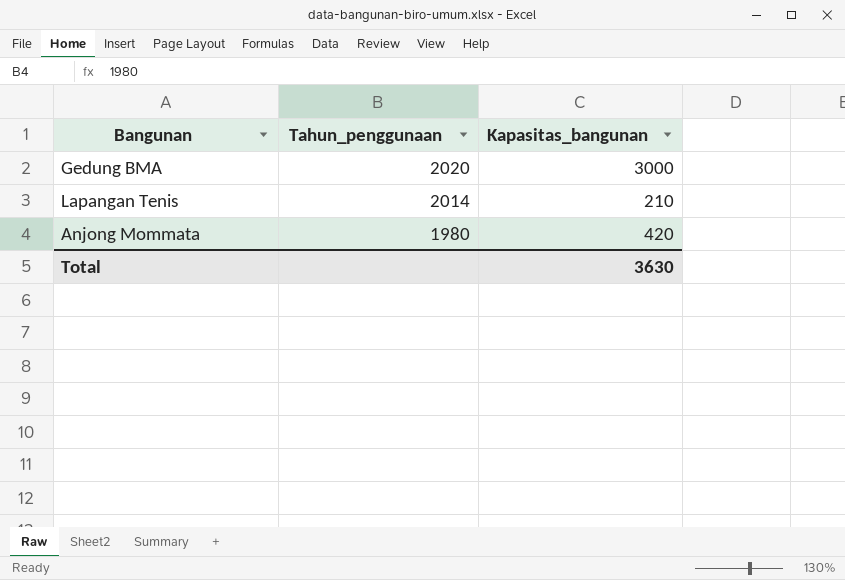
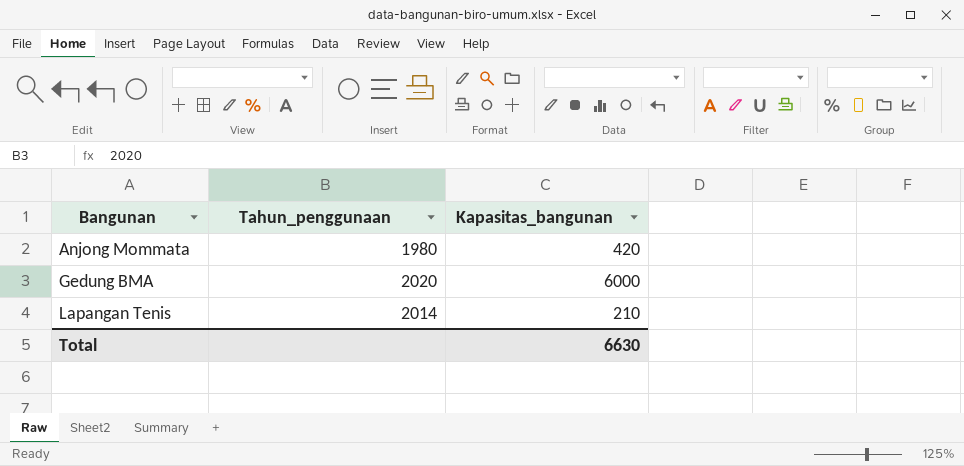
row order: Tahun_penggunaan descending -> Bangunan ascending
Gedung BMA | Kapasitas_bangunan: 3000 -> 6000
Total | Kapasitas_bangunan: 3630 -> 6630

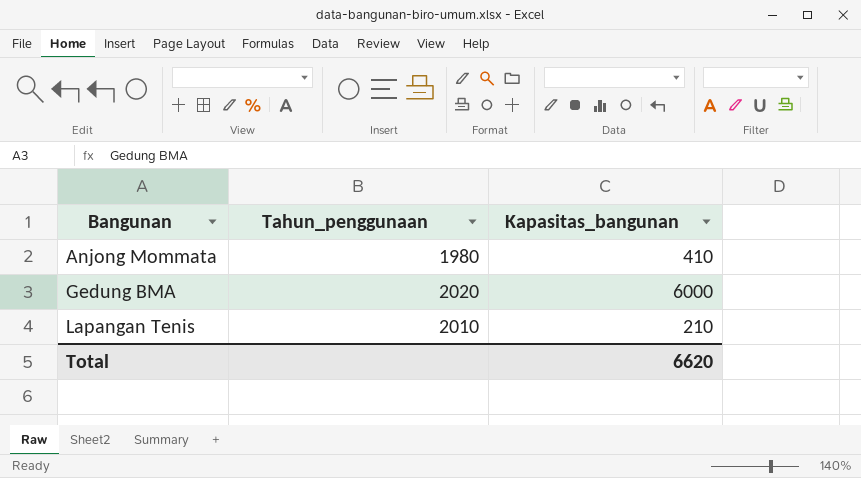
Anjong Mommata | Kapasitas_bangunan: 420 -> 410
Lapangan Tenis | Tahun_penggunaan: 2014 -> 2010
Total | Kapasitas_bangunan: 6630 -> 6620

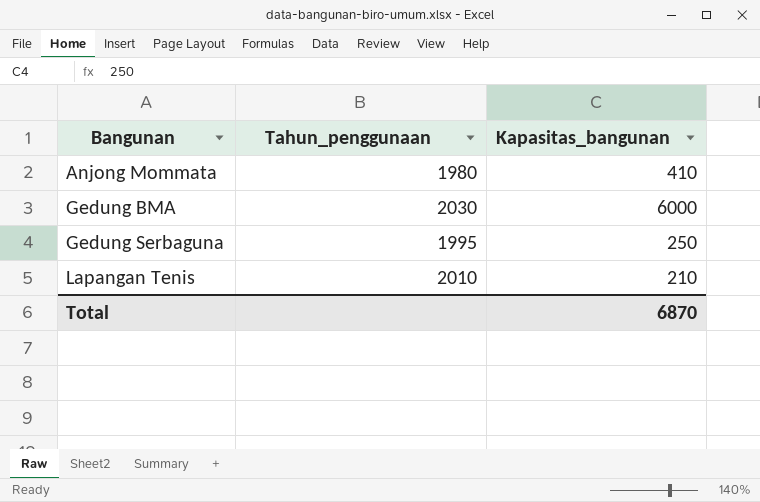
Gedung BMA | Tahun_penggunaan: 2020 -> 2030
row Gedung Serbaguna: none -> 1995 | 250
Total | Kapasitas_bangunan: 6620 -> 6870

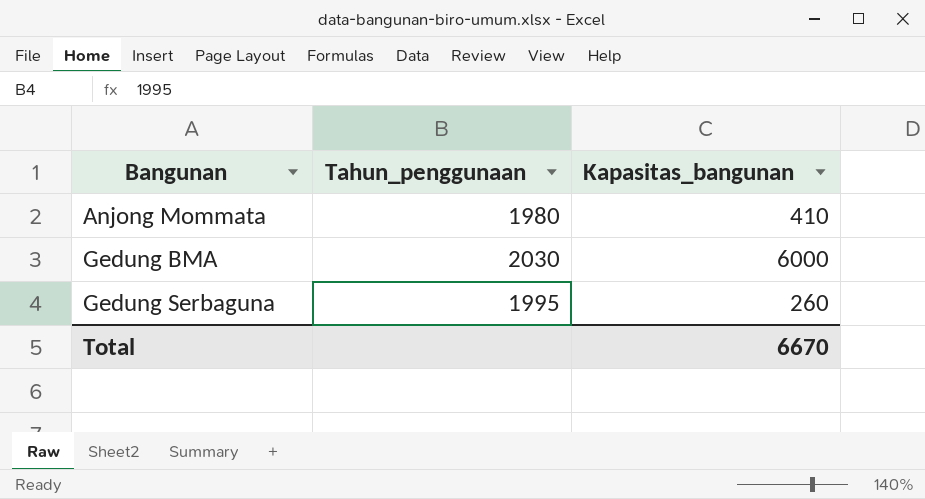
row Lapangan Tenis: 2010 | 210 -> none
Gedung Serbaguna | Kapasitas_bangunan: 250 -> 260
Total | Kapasitas_bangunan: 6870 -> 6670

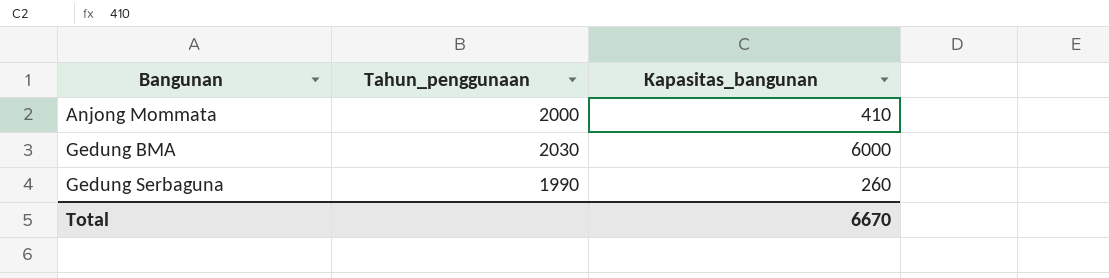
Anjong Mommata | Tahun_penggunaan: 1980 -> 2000
Gedung Serbaguna | Tahun_penggunaan: 1995 -> 1990

